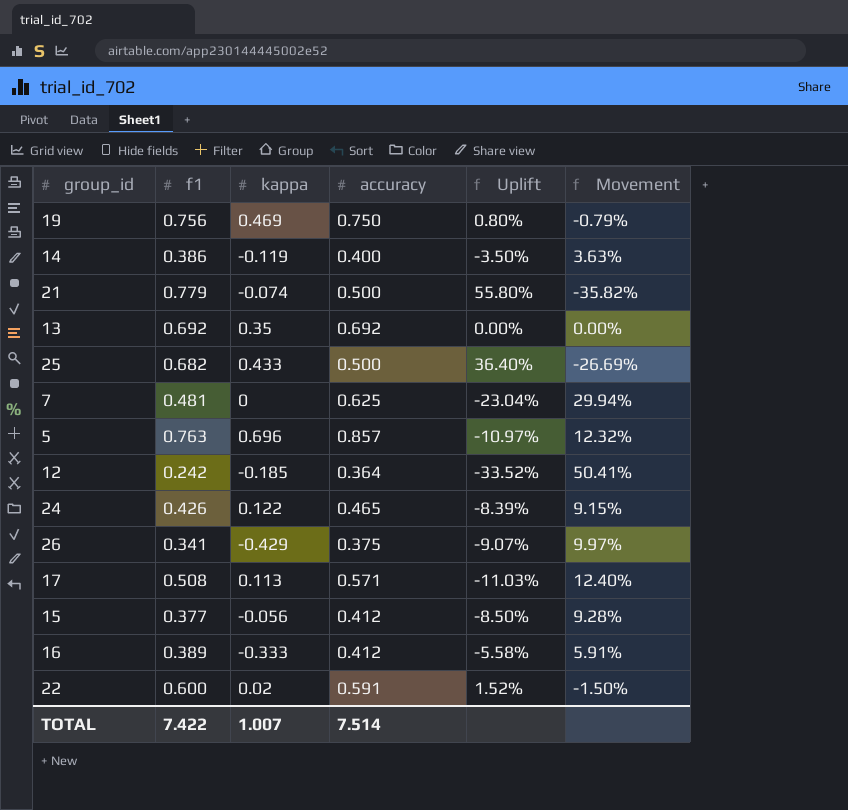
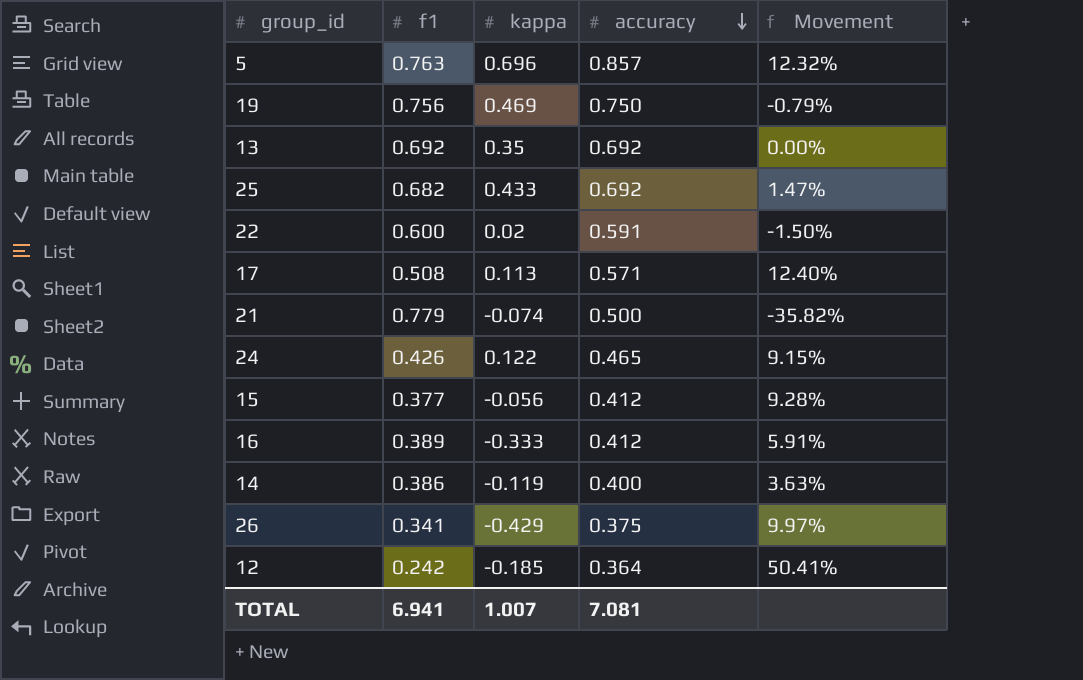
row order: none -> accuracy descending
column Uplift | formula: ([f1] - [accuracy]) / [accuracy] -> none
row 7: 0.481 | 0 | 0.625 | -23.04% | 29.94% -> none
25 | accuracy: 0.500 -> 0.692
25 | Movement: -26.69% -> 1.47%
TOTAL | f1: 7.422 -> 6.941
TOTAL | accuracy: 7.514 -> 7.081

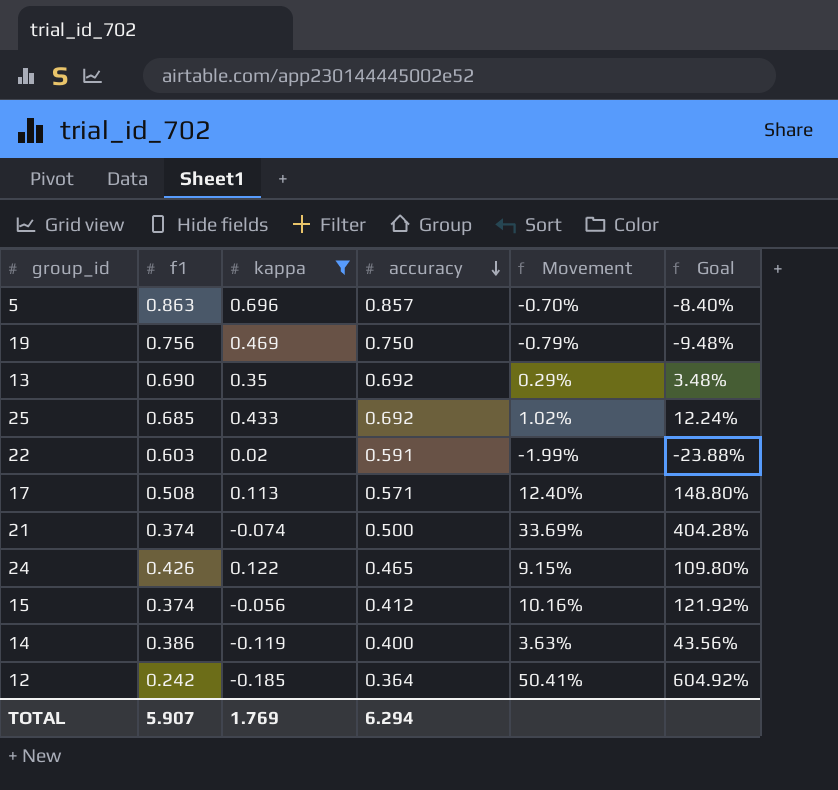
filter: none -> kappa >= -0.185
column Goal | formula: none -> [Movement] * 12
5 | f1: 0.763 -> 0.863
5 | Movement: 12.32% -> -0.70%
13 | f1: 0.692 -> 0.690
13 | Movement: 0.00% -> 0.29%
25 | f1: 0.682 -> 0.685
25 | Movement: 1.47% -> 1.02%
22 | f1: 0.600 -> 0.603
22 | Movement: -1.50% -> -1.99%
21 | f1: 0.779 -> 0.374
21 | Movement: -35.82% -> 33.69%
15 | f1: 0.377 -> 0.374
15 | Movement: 9.28% -> 10.16%
TOTAL | f1: 6.941 -> 5.907
TOTAL | kappa: 1.007 -> 1.769
TOTAL | accuracy: 7.081 -> 6.294

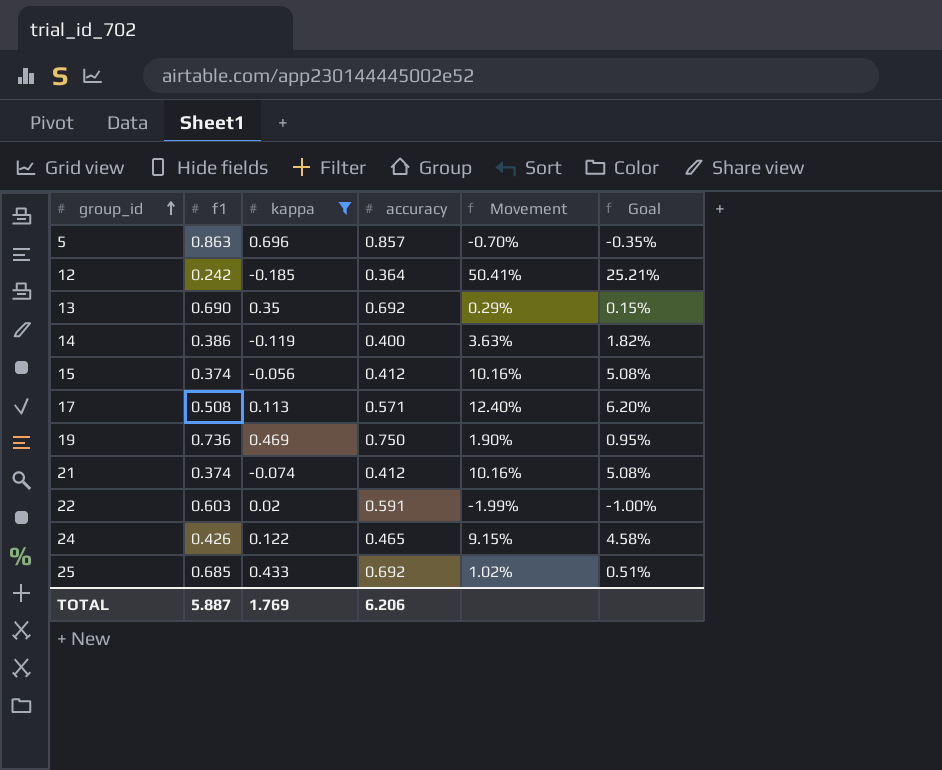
row order: accuracy descending -> group_id ascending
column Goal | formula: [Movement] * 12 -> [Movement] * 0.5
19 | f1: 0.756 -> 0.736
19 | Movement: -0.79% -> 1.90%
21 | accuracy: 0.500 -> 0.412
21 | Movement: 33.69% -> 10.16%
TOTAL | f1: 5.907 -> 5.887
TOTAL | accuracy: 6.294 -> 6.206

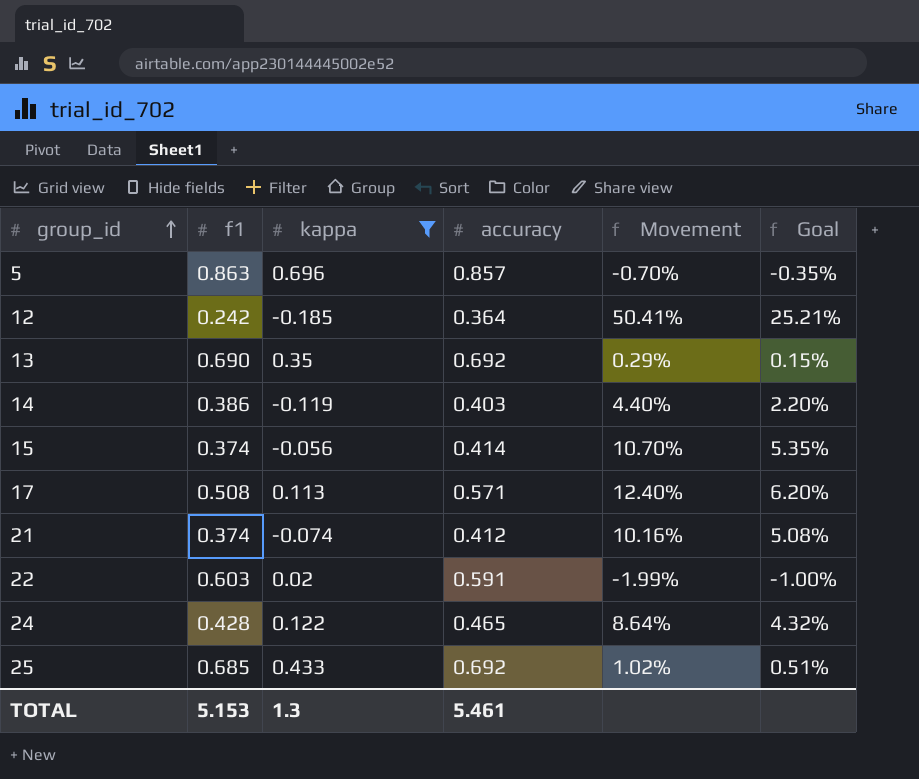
row 19: 0.736 | 0.469 | 0.750 | 1.90% | 0.95% -> none
14 | accuracy: 0.400 -> 0.403
14 | Movement: 3.63% -> 4.40%
14 | Goal: 1.82% -> 2.20%
15 | accuracy: 0.412 -> 0.414
15 | Movement: 10.16% -> 10.70%
15 | Goal: 5.08% -> 5.35%
24 | f1: 0.426 -> 0.428
24 | Movement: 9.15% -> 8.64%
24 | Goal: 4.58% -> 4.32%
TOTAL | f1: 5.887 -> 5.153
TOTAL | kappa: 1.769 -> 1.3
TOTAL | accuracy: 6.206 -> 5.461

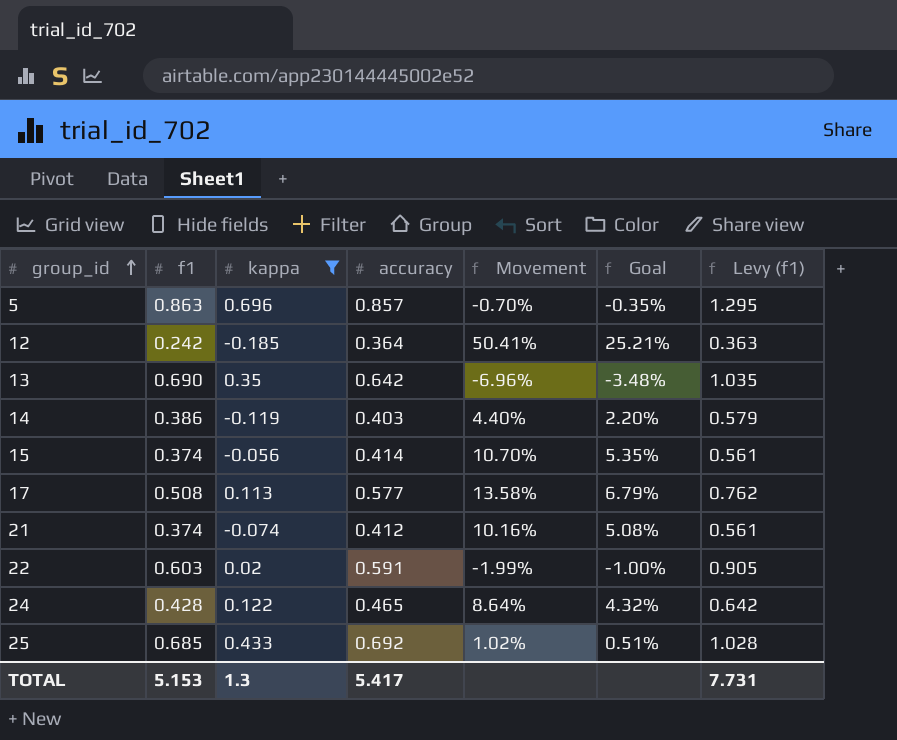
column Levy (f1) | formula: none -> [f1] * 1.5
13 | accuracy: 0.692 -> 0.642
13 | Movement: 0.29% -> -6.96%
13 | Goal: 0.15% -> -3.48%
17 | accuracy: 0.571 -> 0.577
17 | Movement: 12.40% -> 13.58%
17 | Goal: 6.20% -> 6.79%
TOTAL | accuracy: 5.461 -> 5.417

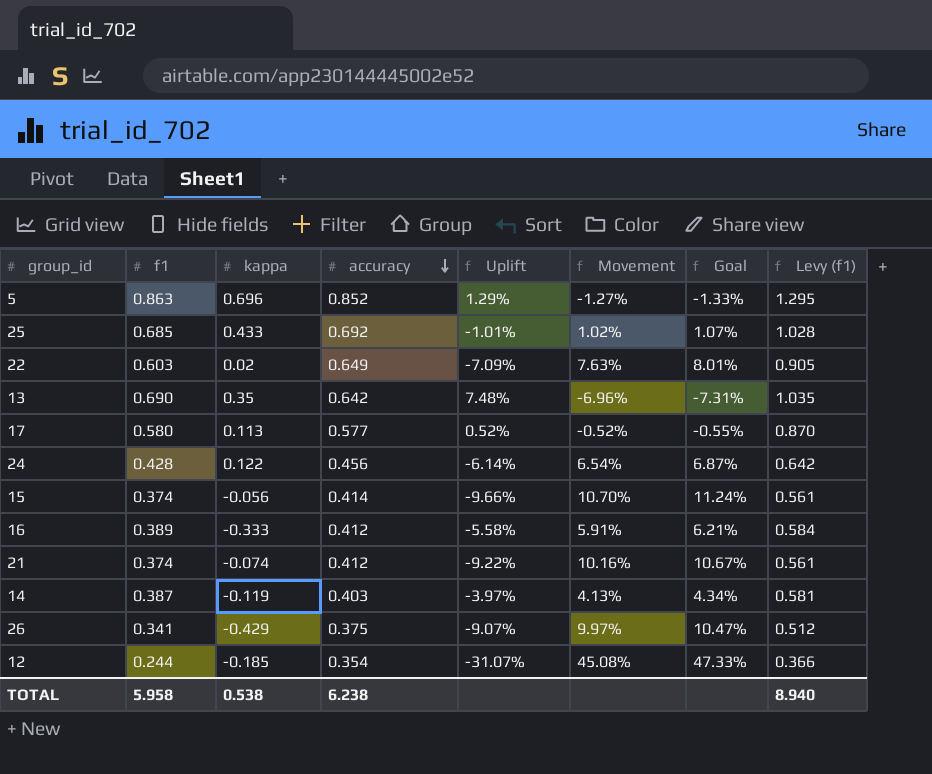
filter: kappa >= -0.185 -> none
row order: group_id ascending -> accuracy descending
column Uplift | formula: none -> ([f1] - [accuracy]) / [accuracy]
column Goal | formula: [Movement] * 0.5 -> [Movement] * 1.05
5 | accuracy: 0.857 -> 0.852
5 | Movement: -0.70% -> -1.27%
22 | accuracy: 0.591 -> 0.649
22 | Movement: -1.99% -> 7.63%
17 | f1: 0.508 -> 0.580
17 | Movement: 13.58% -> -0.52%
17 | Levy (f1): 0.762 -> 0.870
24 | accuracy: 0.465 -> 0.456
24 | Movement: 8.64% -> 6.54%
14 | f1: 0.386 -> 0.387
14 | Movement: 4.40% -> 4.13%
14 | Levy (f1): 0.579 -> 0.581
12 | f1: 0.242 -> 0.244
12 | accuracy: 0.364 -> 0.354
12 | Movement: 50.41% -> 45.08%
12 | Levy (f1): 0.363 -> 0.366
TOTAL | f1: 5.153 -> 5.958
TOTAL | kappa: 1.3 -> 0.538
TOTAL | accuracy: 5.417 -> 6.238
TOTAL | Levy (f1): 7.731 -> 8.940

